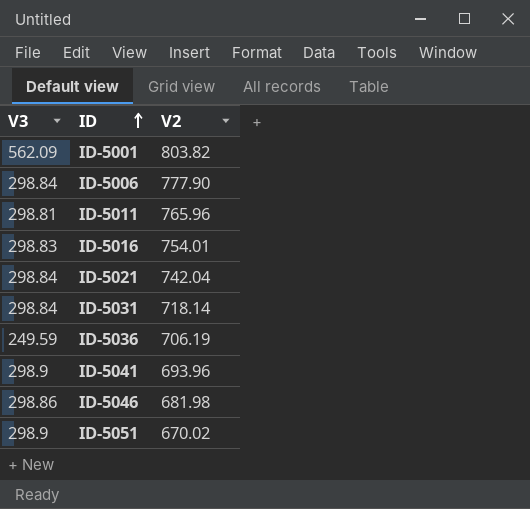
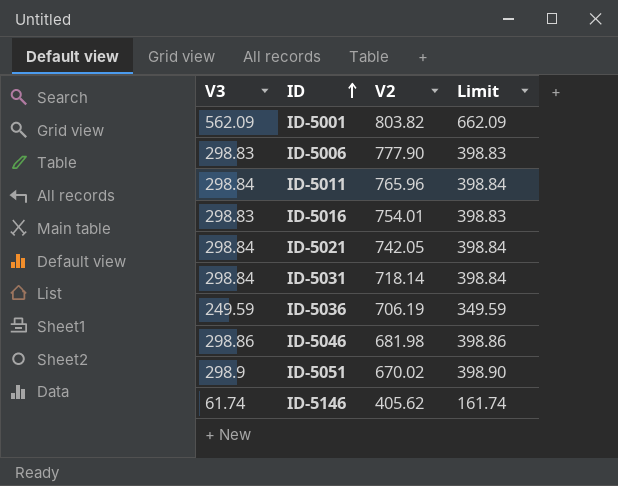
column Limit | formula: none -> [V3] + 100
row ID-5041: 298.9 | 693.96 -> none
ID-5006 | V3: 298.84 -> 298.83
ID-5011 | V3: 298.81 -> 298.84
ID-5021 | V2: 742.04 -> 742.05
row ID-5146: none -> 61.74 | 405.62 | 161.74

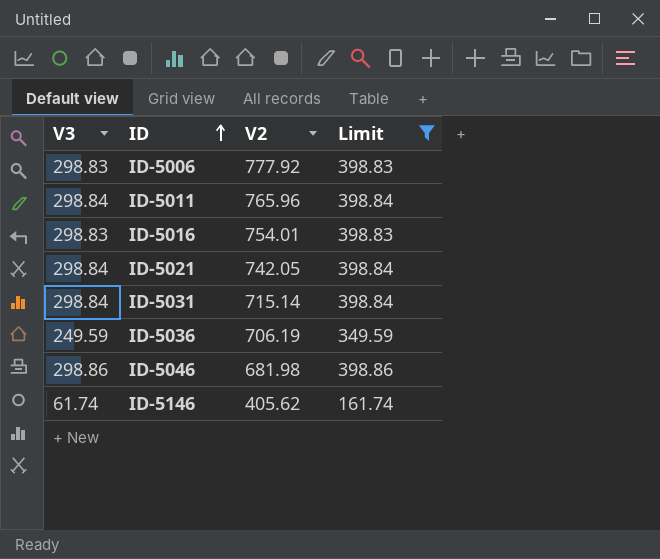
filter: none -> Limit <= 398.86
ID-5006 | V2: 777.90 -> 777.92
ID-5031 | V2: 718.14 -> 715.14

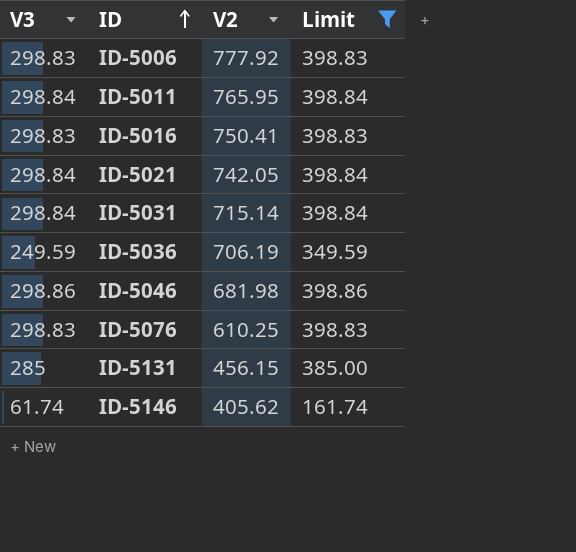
ID-5011 | V2: 765.96 -> 765.95
ID-5016 | V2: 754.01 -> 750.41
row ID-5076: none -> 298.83 | 610.25 | 398.83
row ID-5131: none -> 285 | 456.15 | 385.00

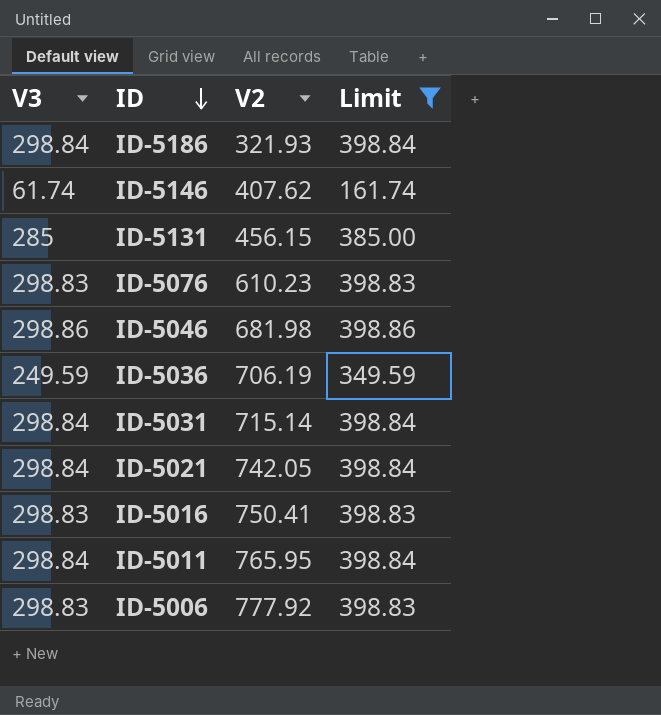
row order: ID ascending -> ID descending
row ID-5186: none -> 298.84 | 321.93 | 398.84
ID-5146 | V2: 405.62 -> 407.62
ID-5076 | V2: 610.25 -> 610.23

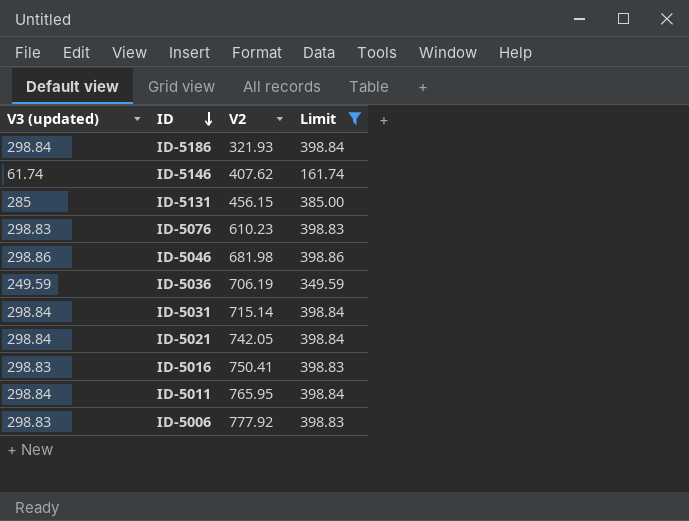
column name: V3 -> V3 (updated)

